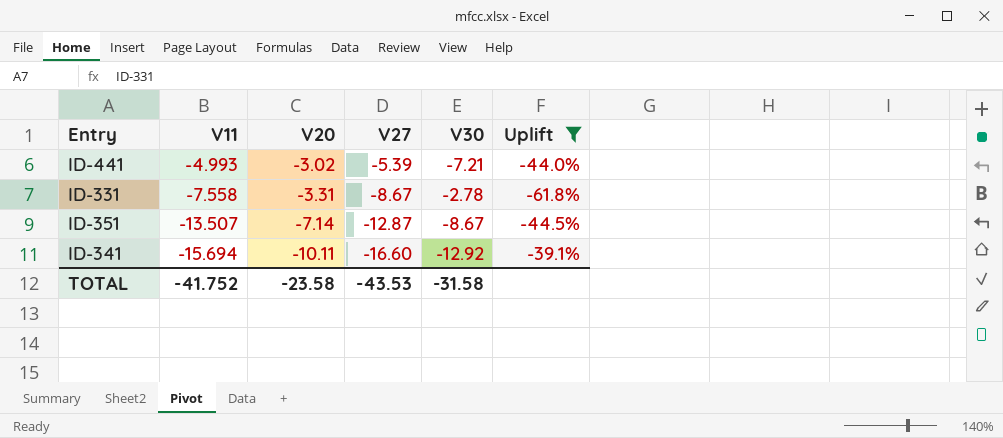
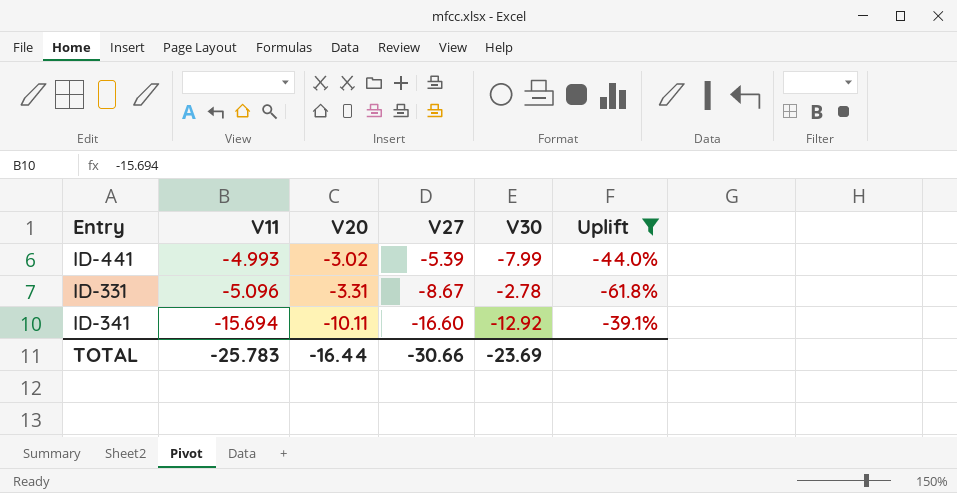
row ID-351: -13.507 | -7.14 | -12.87 | -8.67 | -44.5% -> none
ID-441 | V30: -7.21 -> -7.99
ID-331 | V11: -7.558 -> -5.096
TOTAL | V11: -41.752 -> -25.783
TOTAL | V20: -23.58 -> -16.44
TOTAL | V27: -43.53 -> -30.66
TOTAL | V30: -31.58 -> -23.69

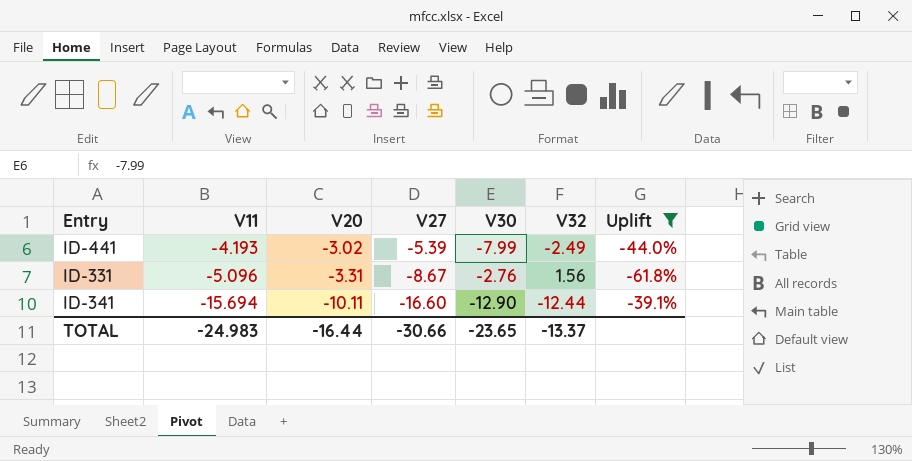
column V32 | position: none -> 6
ID-441 | V11: -4.993 -> -4.193
ID-331 | V30: -2.78 -> -2.76
ID-341 | V30: -12.92 -> -12.90
TOTAL | V11: -25.783 -> -24.983
TOTAL | V30: -23.69 -> -23.65

